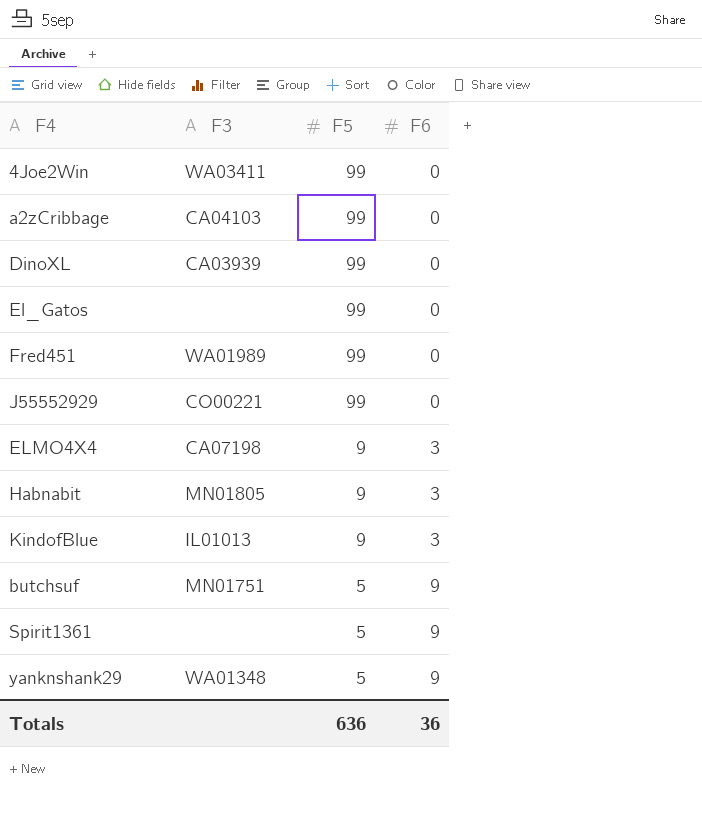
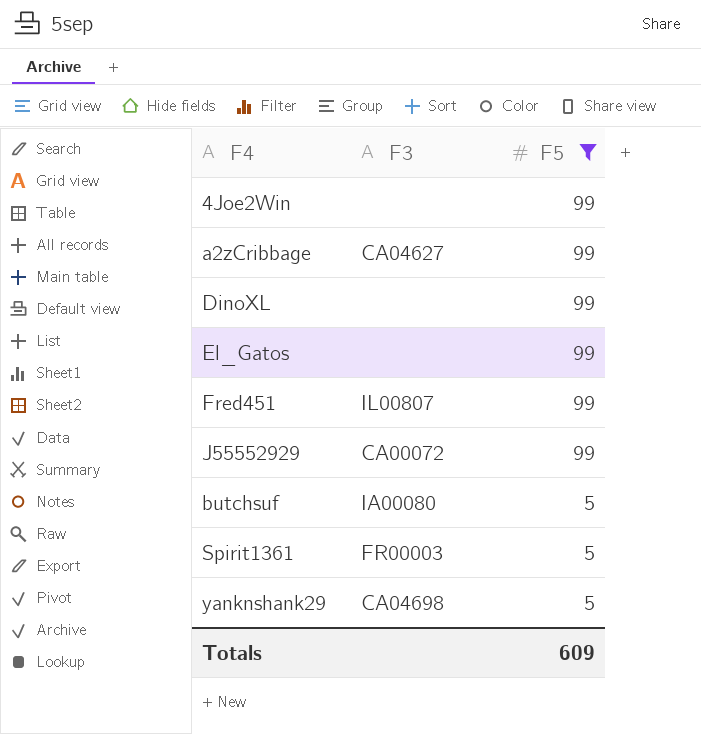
filter: none -> F5 != 9
column F6 | position: 4 -> none
4Joe2Win | F3: WA03411 -> none
a2zCribbage | F3: CA04103 -> CA04627
DinoXL | F3: CA03939 -> none
Fred451 | F3: WA01989 -> IL00807
J55552929 | F3: CO00221 -> CA00072
butchsuf | F3: MN01751 -> IA00080
Spirit1361 | F3: none -> FR00003
yanknshank29 | F3: WA01348 -> CA04698
Totals | F5: 636 -> 609

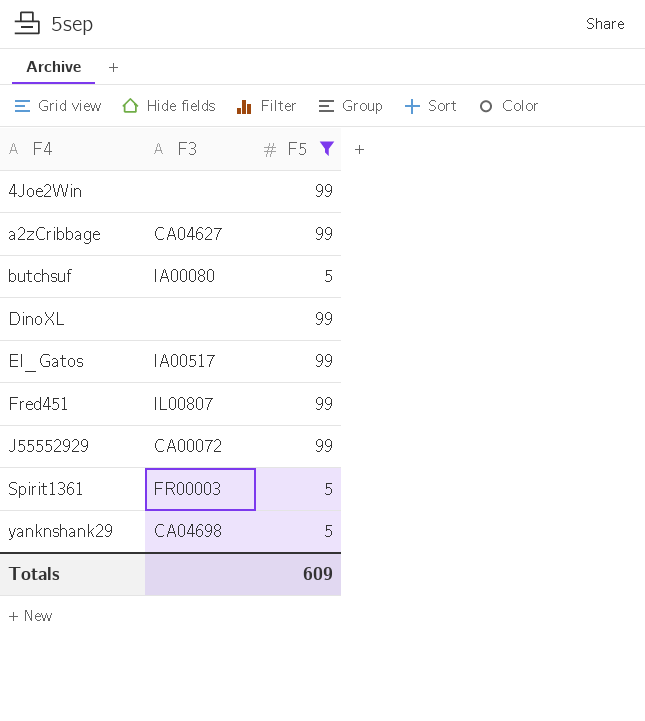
row order: F5 descending -> F4 ascending
El_Gatos | F3: none -> IA00517

